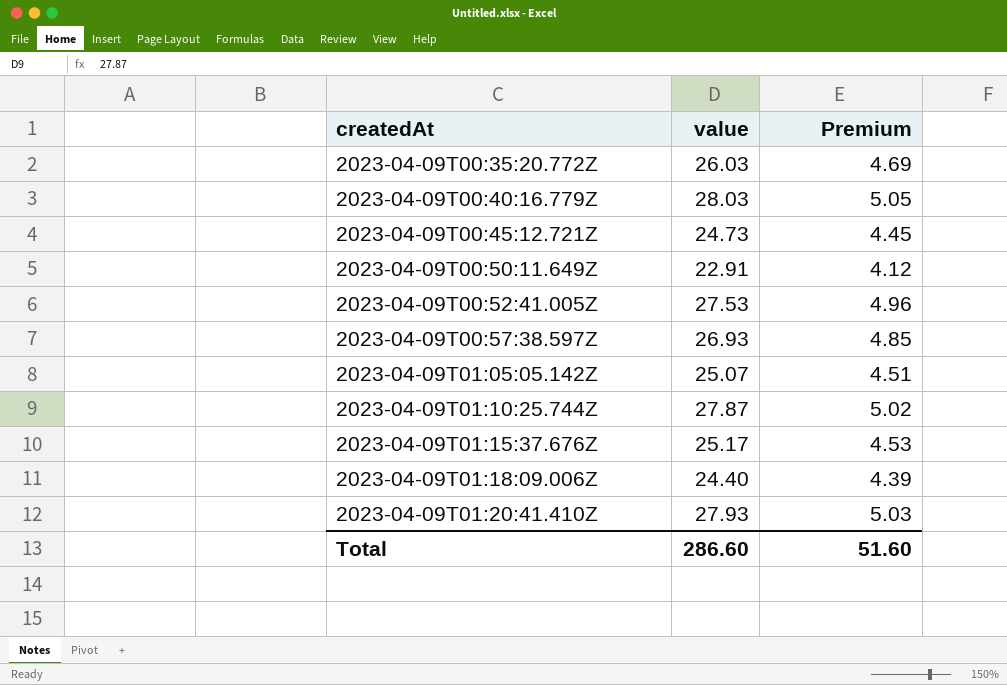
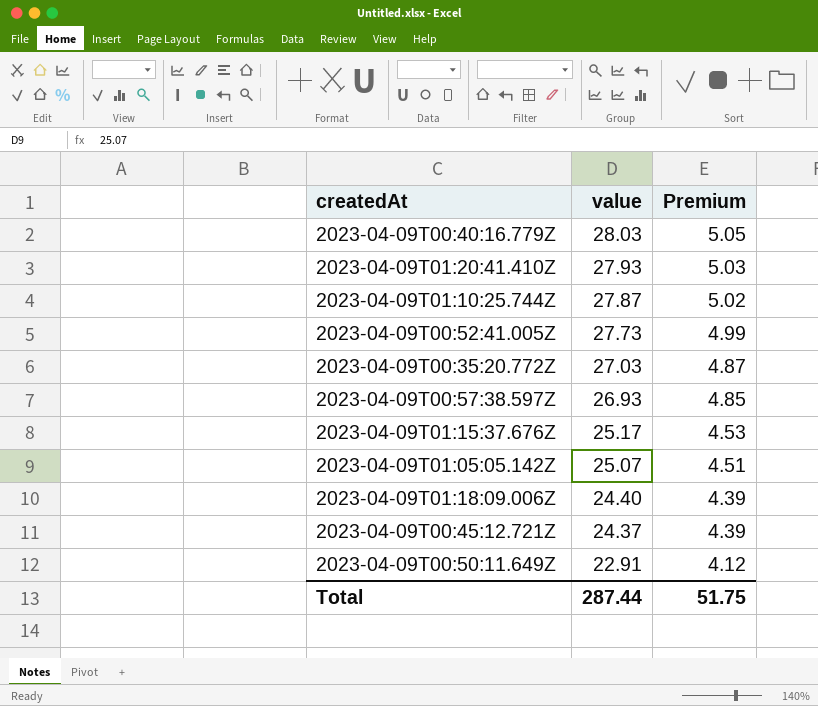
row order: createdAt ascending -> value descending
2023-04-09T00:52:41.005Z | value: 27.53 -> 27.73
2023-04-09T00:52:41.005Z | Premium: 4.96 -> 4.99
2023-04-09T00:35:20.772Z | value: 26.03 -> 27.03
2023-04-09T00:35:20.772Z | Premium: 4.69 -> 4.87
2023-04-09T00:45:12.721Z | value: 24.73 -> 24.37
2023-04-09T00:45:12.721Z | Premium: 4.45 -> 4.39
Total | value: 286.60 -> 287.44
Total | Premium: 51.60 -> 51.75

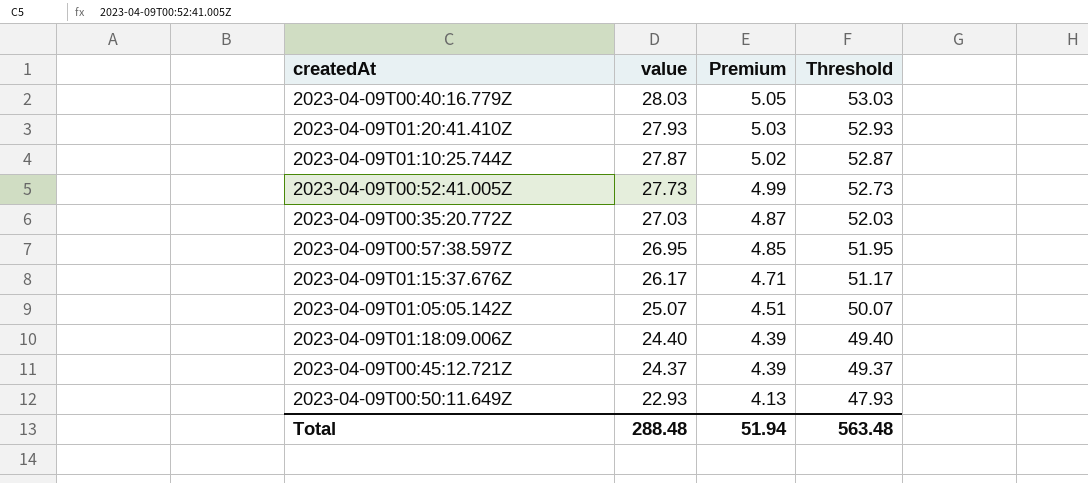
column Threshold | formula: none -> [value] + 25
2023-04-09T00:57:38.597Z | value: 26.93 -> 26.95
2023-04-09T01:15:37.676Z | value: 25.17 -> 26.17
2023-04-09T01:15:37.676Z | Premium: 4.53 -> 4.71
2023-04-09T00:50:11.649Z | value: 22.91 -> 22.93
2023-04-09T00:50:11.649Z | Premium: 4.12 -> 4.13
Total | value: 287.44 -> 288.48
Total | Premium: 51.75 -> 51.94

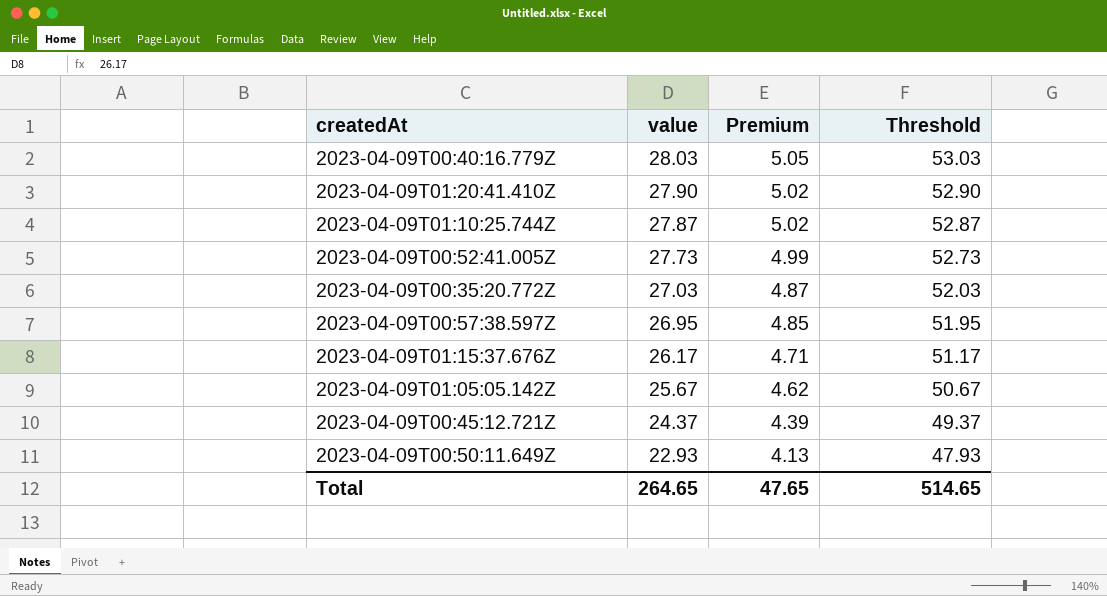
row 2023-04-09T01:18:09.006Z: 24.40 | 4.39 | 49.40 -> none
2023-04-09T01:20:41.410Z | value: 27.93 -> 27.90
2023-04-09T01:20:41.410Z | Premium: 5.03 -> 5.02
2023-04-09T01:20:41.410Z | Threshold: 52.93 -> 52.90
2023-04-09T01:05:05.142Z | value: 25.07 -> 25.67
2023-04-09T01:05:05.142Z | Premium: 4.51 -> 4.62
2023-04-09T01:05:05.142Z | Threshold: 50.07 -> 50.67
Total | value: 288.48 -> 264.65
Total | Premium: 51.94 -> 47.65
Total | Threshold: 563.48 -> 514.65

